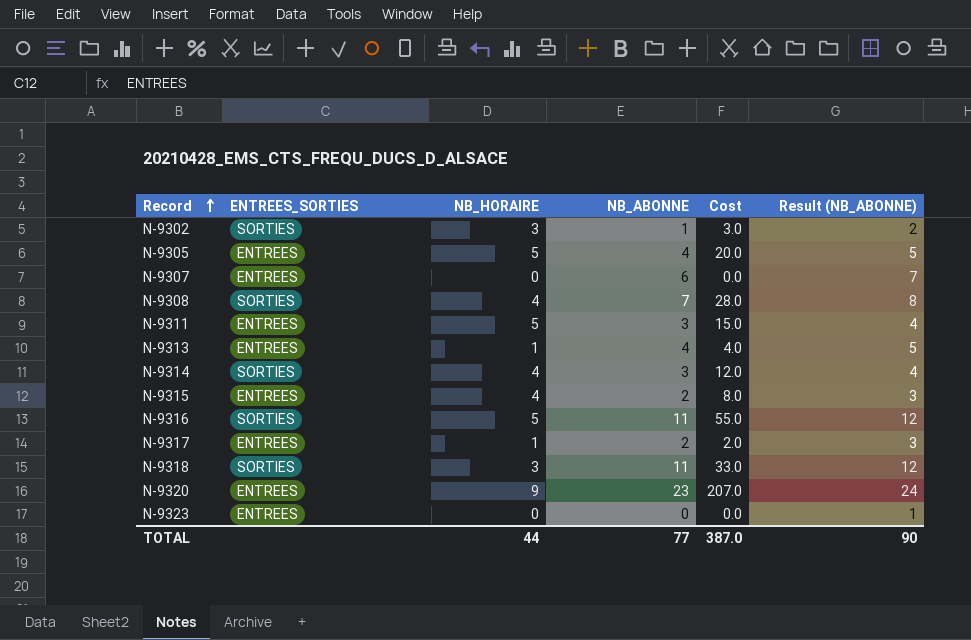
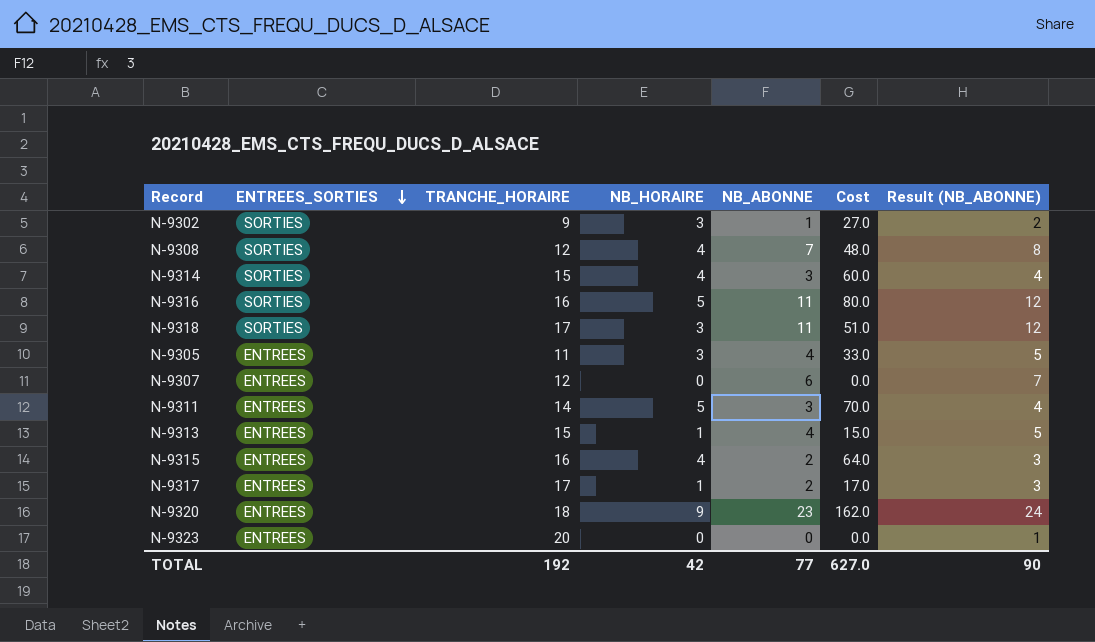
row order: Record ascending -> ENTREES_SORTIES descending
column TRANCHE_HORAIRE | position: none -> 3
column Cost | formula: [NB_HORAIRE] * [NB_ABONNE] -> [TRANCHE_HORAIRE] * [NB_HORAIRE]
N-9305 | NB_HORAIRE: 5 -> 3
TOTAL | NB_HORAIRE: 44 -> 42
TOTAL | Cost: 387.0 -> 627.0

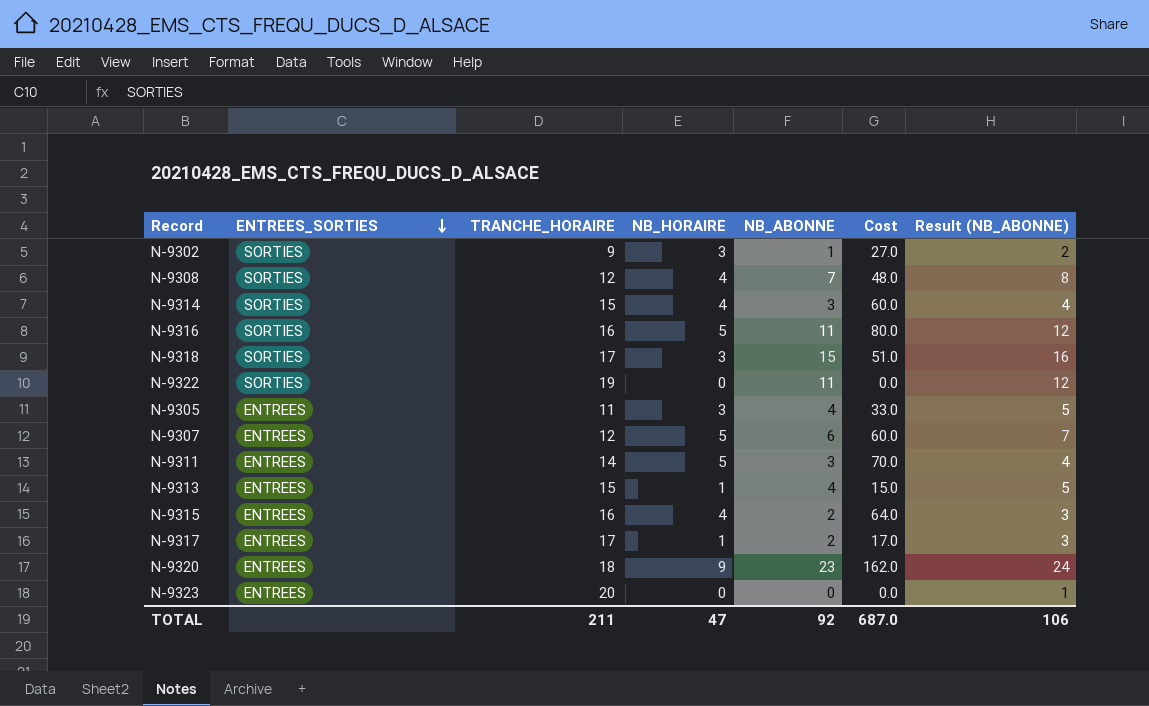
N-9318 | NB_ABONNE: 11 -> 15
N-9318 | Result (NB_ABONNE): 12 -> 16
row N-9322: none -> SORTIES | 19 | 0 | 11 | 0.0 | 12
N-9307 | NB_HORAIRE: 0 -> 5
N-9307 | Cost: 0.0 -> 60.0
TOTAL | TRANCHE_HORAIRE: 192 -> 211
TOTAL | NB_HORAIRE: 42 -> 47
TOTAL | NB_ABONNE: 77 -> 92
TOTAL | Cost: 627.0 -> 687.0
TOTAL | Result (NB_ABONNE): 90 -> 106

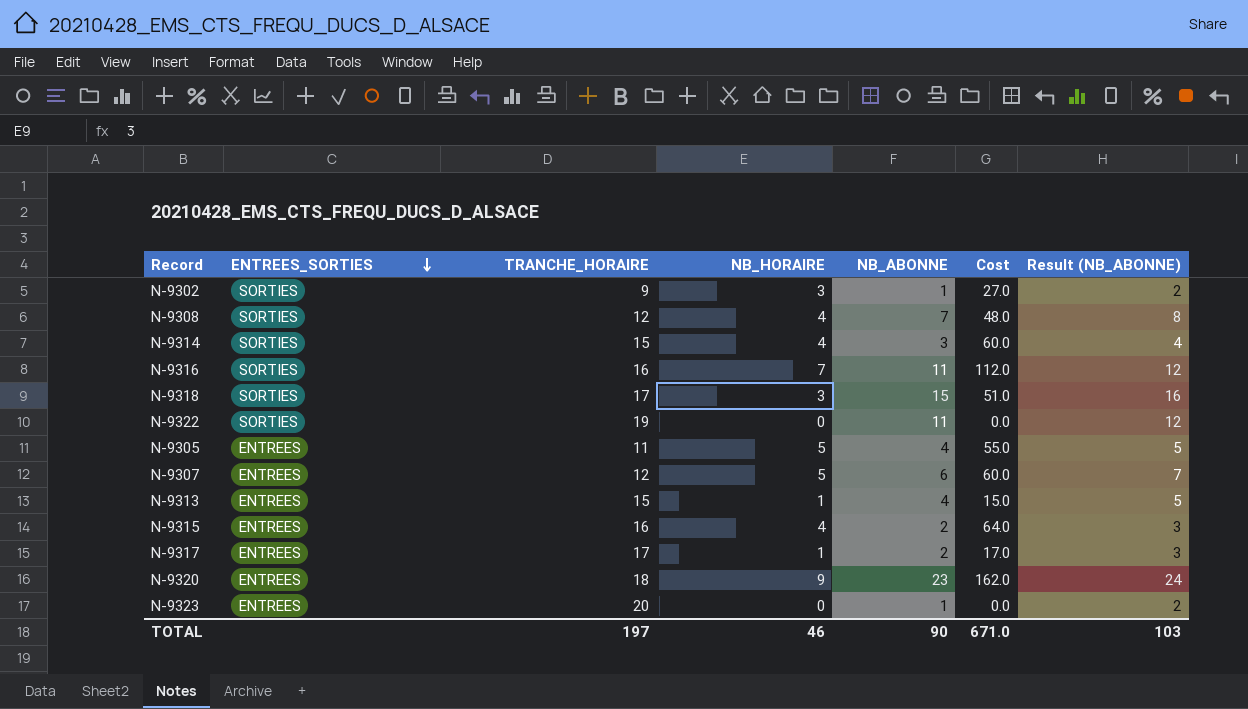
row N-9311: ENTREES | 14 | 5 | 3 | 70.0 | 4 -> none
N-9316 | NB_HORAIRE: 5 -> 7
N-9316 | Cost: 80.0 -> 112.0
N-9305 | NB_HORAIRE: 3 -> 5
N-9305 | Cost: 33.0 -> 55.0
N-9323 | NB_ABONNE: 0 -> 1
N-9323 | Result (NB_ABONNE): 1 -> 2
TOTAL | TRANCHE_HORAIRE: 211 -> 197
TOTAL | NB_HORAIRE: 47 -> 46
TOTAL | NB_ABONNE: 92 -> 90
TOTAL | Cost: 687.0 -> 671.0
TOTAL | Result (NB_ABONNE): 106 -> 103

